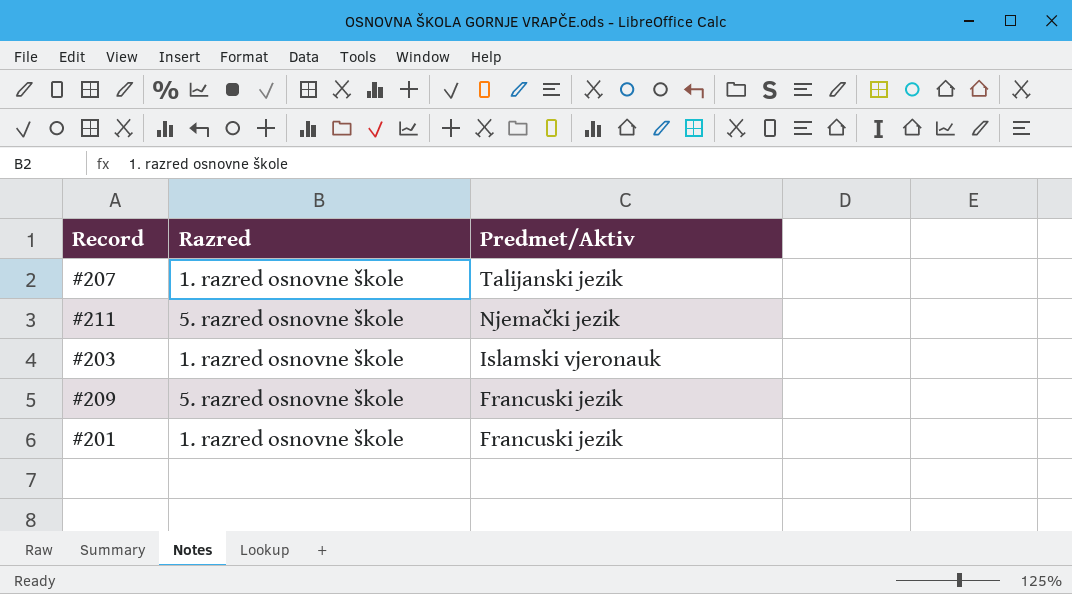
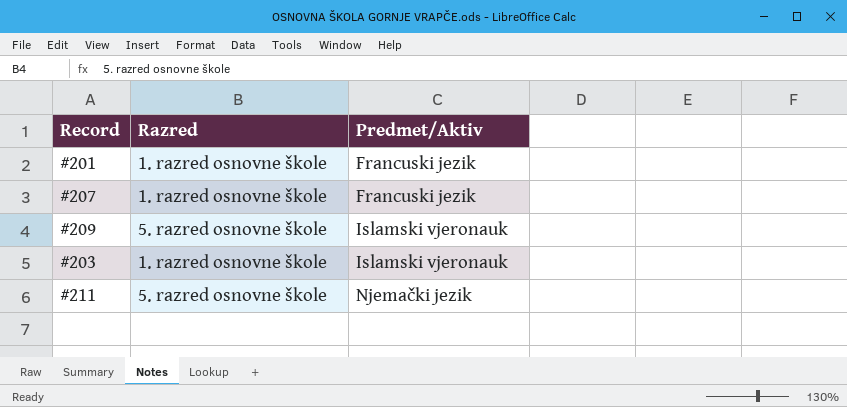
row order: Predmet/Aktiv descending -> Predmet/Aktiv ascending
#207 | Predmet/Aktiv: Talijanski jezik -> Francuski jezik
#209 | Predmet/Aktiv: Francuski jezik -> Islamski vjeronauk

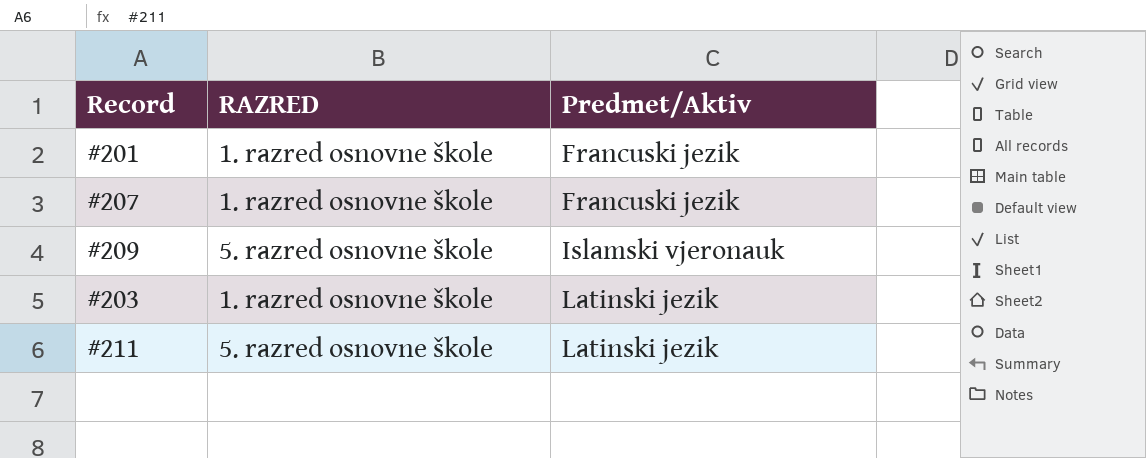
column name: Razred -> RAZRED
#203 | Predmet/Aktiv: Islamski vjeronauk -> Latinski jezik
#211 | Predmet/Aktiv: Njemački jezik -> Latinski jezik

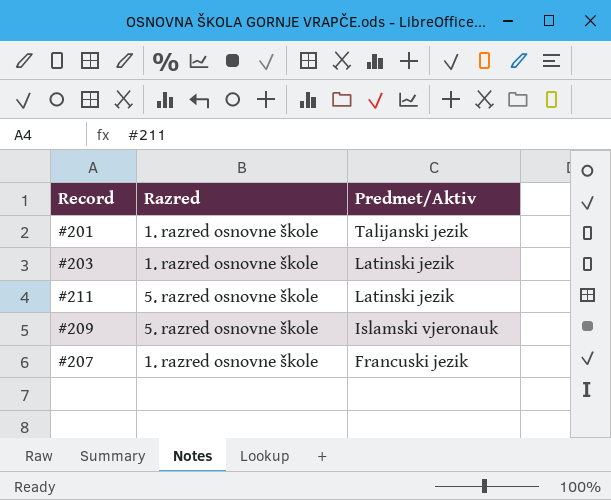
row order: Predmet/Aktiv ascending -> Predmet/Aktiv descending
column name: RAZRED -> Razred
#201 | Predmet/Aktiv: Francuski jezik -> Talijanski jezik

